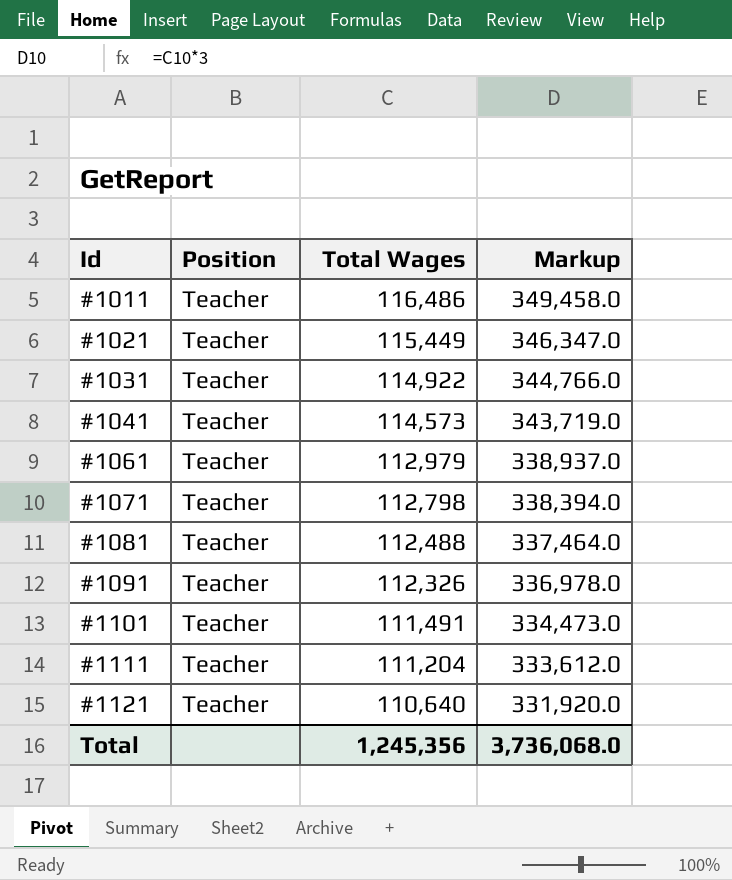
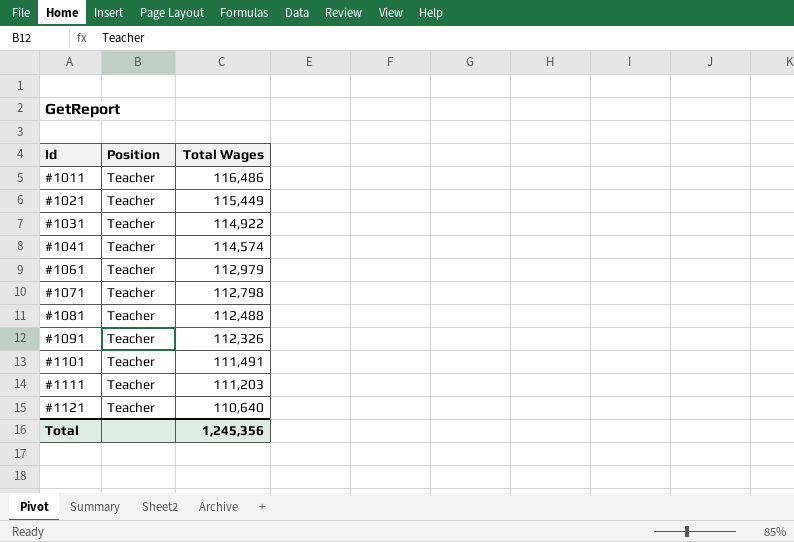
column Markup | formula: [Total Wages] * 3 -> none
#1041 | Total Wages: 114,573 -> 114,574
#1111 | Total Wages: 111,204 -> 111,203

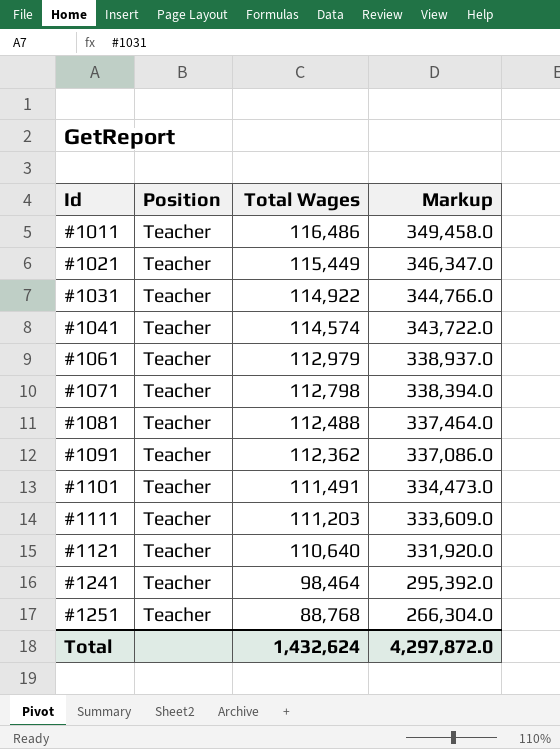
column Markup | formula: none -> [Total Wages] * 3
#1091 | Total Wages: 112,326 -> 112,362
row #1241: none -> Teacher | 98,464 | 295,392.0
row #1251: none -> Teacher | 88,768 | 266,304.0
Total | Total Wages: 1,245,356 -> 1,432,624

